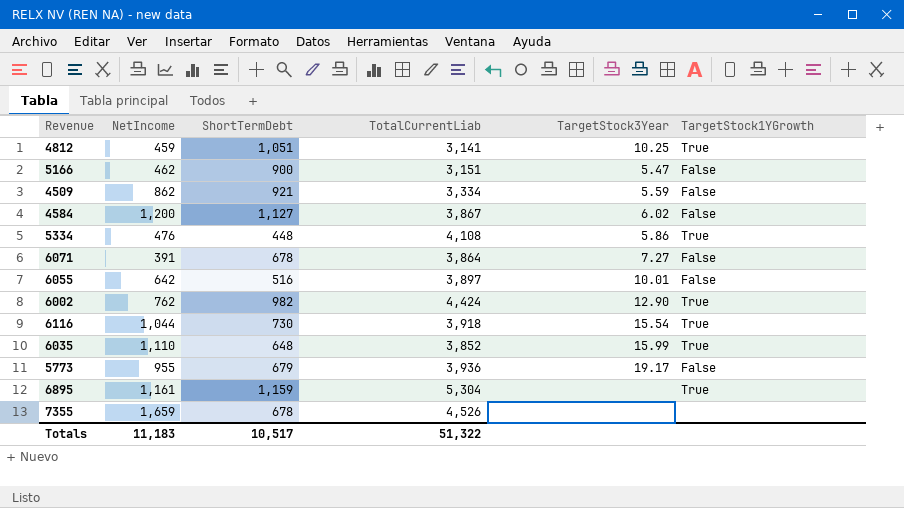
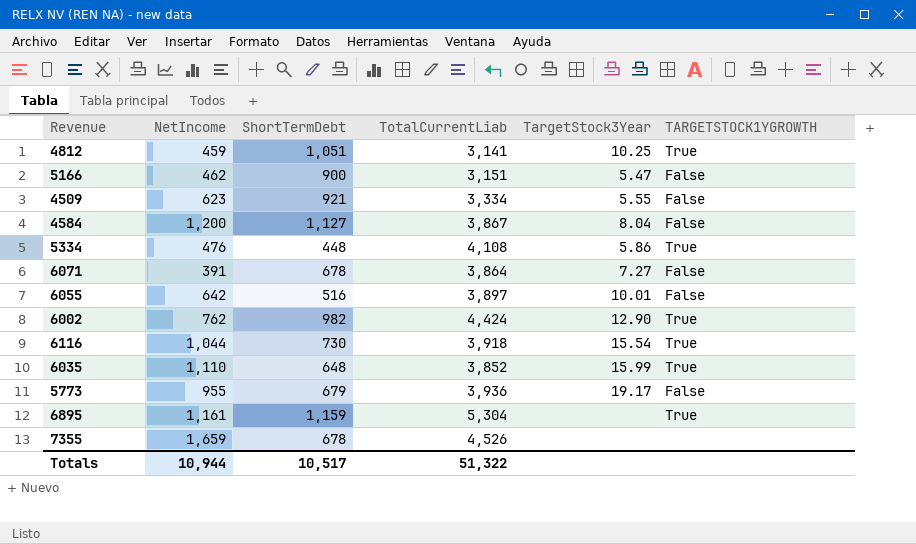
column name: TargetStock1YGrowth -> TARGETSTOCK1YGROWTH
4509 | NetIncome: 862 -> 623
4509 | TargetStock3Year: 5.59 -> 5.55
4584 | TargetStock3Year: 6.02 -> 8.04
Totals | NetIncome: 11,183 -> 10,944

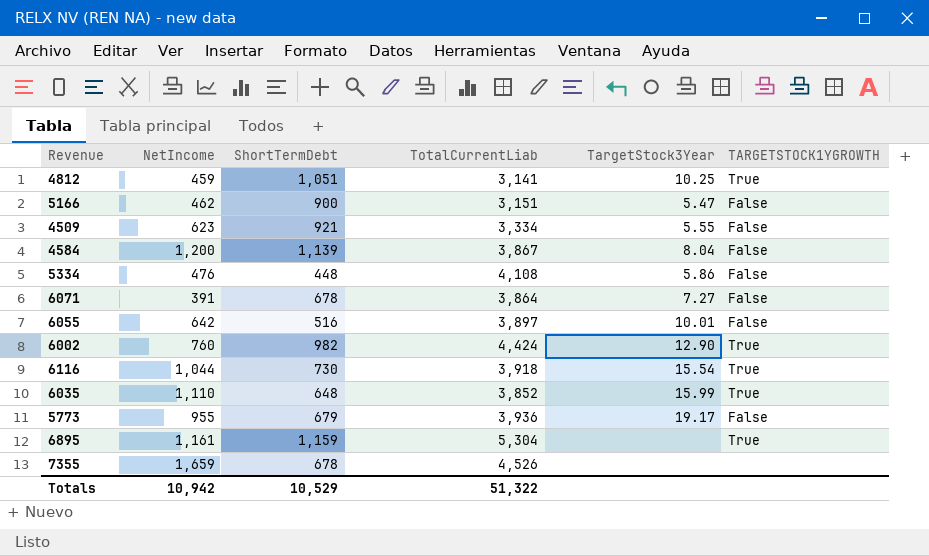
4584 | ShortTermDebt: 1,127 -> 1,139
5334 | TARGETSTOCK1YGROWTH: True -> False
6002 | NetIncome: 762 -> 760
Totals | NetIncome: 10,944 -> 10,942
Totals | ShortTermDebt: 10,517 -> 10,529

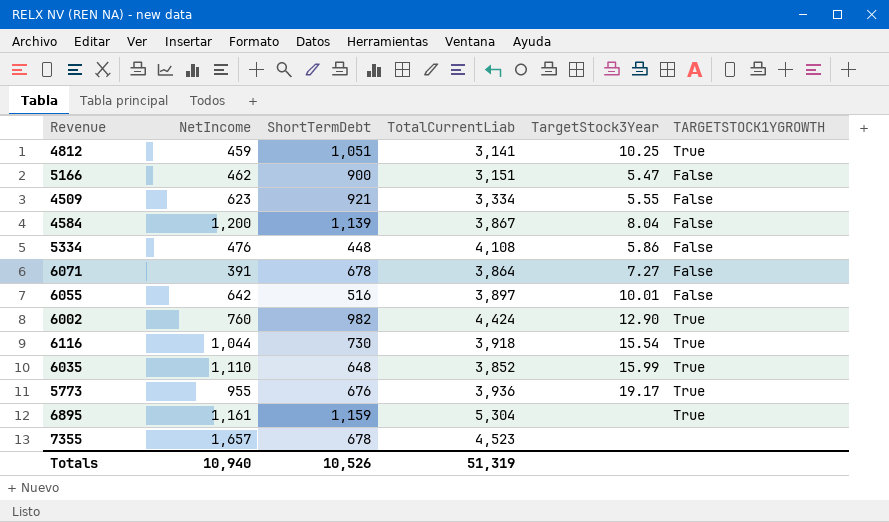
5773 | ShortTermDebt: 679 -> 676
5773 | TARGETSTOCK1YGROWTH: False -> True
7355 | NetIncome: 1,659 -> 1,657
7355 | TotalCurrentLiab: 4,526 -> 4,523
Totals | NetIncome: 10,942 -> 10,940
Totals | ShortTermDebt: 10,529 -> 10,526
Totals | TotalCurrentLiab: 51,322 -> 51,319

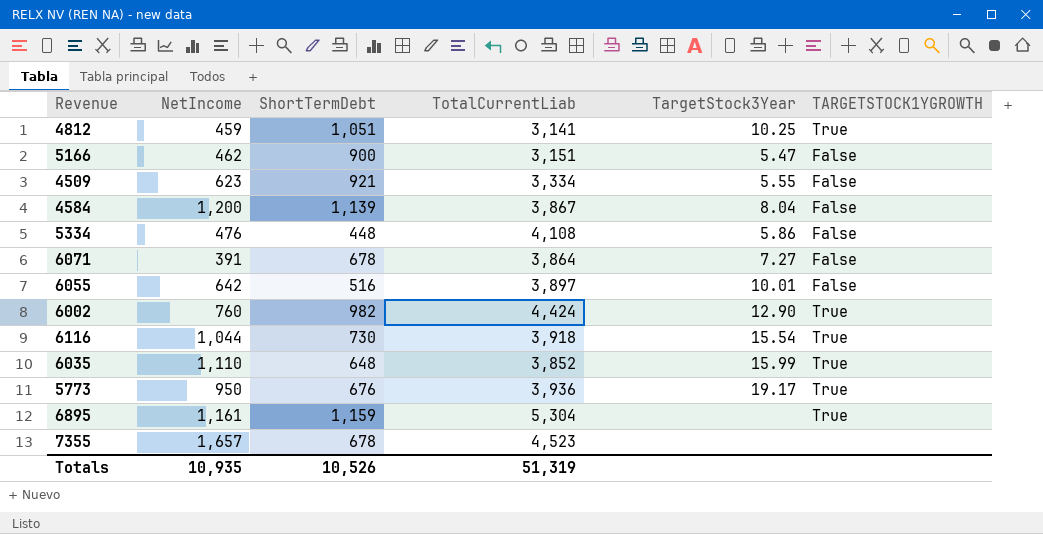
5773 | NetIncome: 955 -> 950
Totals | NetIncome: 10,940 -> 10,935

